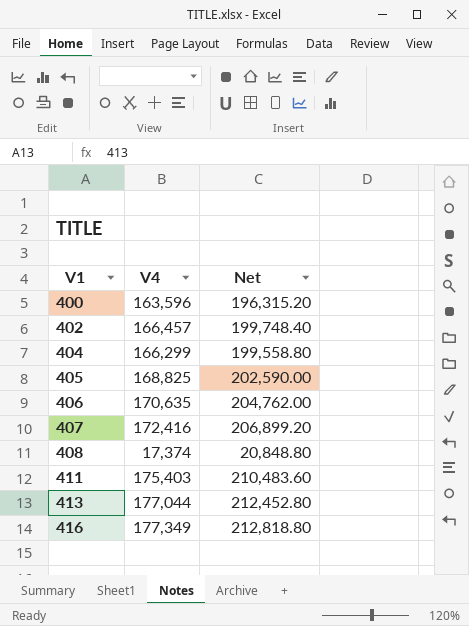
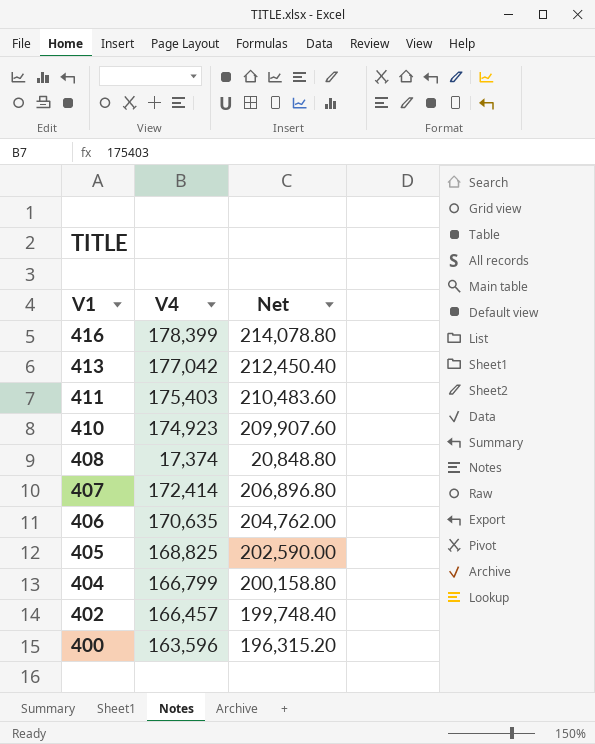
row order: V1 ascending -> V1 descending
416 | V4: 177,349 -> 178,399
416 | Net: 212,818.80 -> 214,078.80
413 | V4: 177,044 -> 177,042
413 | Net: 212,452.80 -> 212,450.40
row 410: none -> 174,923 | 209,907.60
407 | V4: 172,416 -> 172,414
407 | Net: 206,899.20 -> 206,896.80
404 | V4: 166,299 -> 166,799
404 | Net: 199,558.80 -> 200,158.80

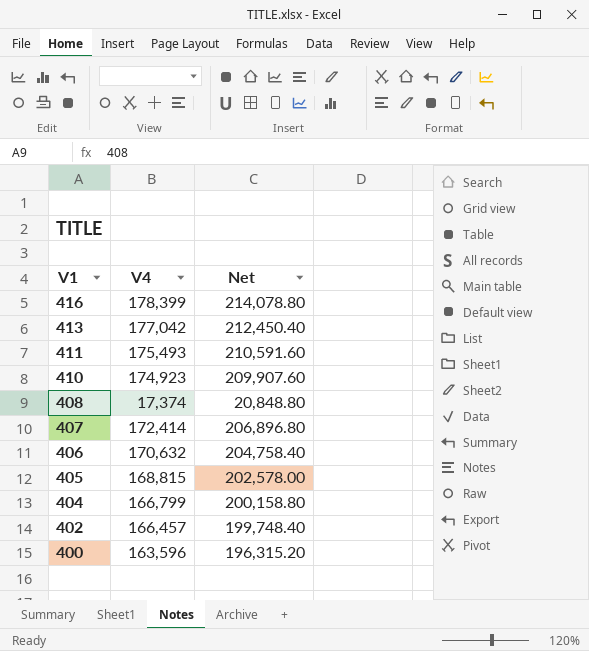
411 | V4: 175,403 -> 175,493
411 | Net: 210,483.60 -> 210,591.60
406 | V4: 170,635 -> 170,632
406 | Net: 204,762.00 -> 204,758.40
405 | V4: 168,825 -> 168,815
405 | Net: 202,590.00 -> 202,578.00

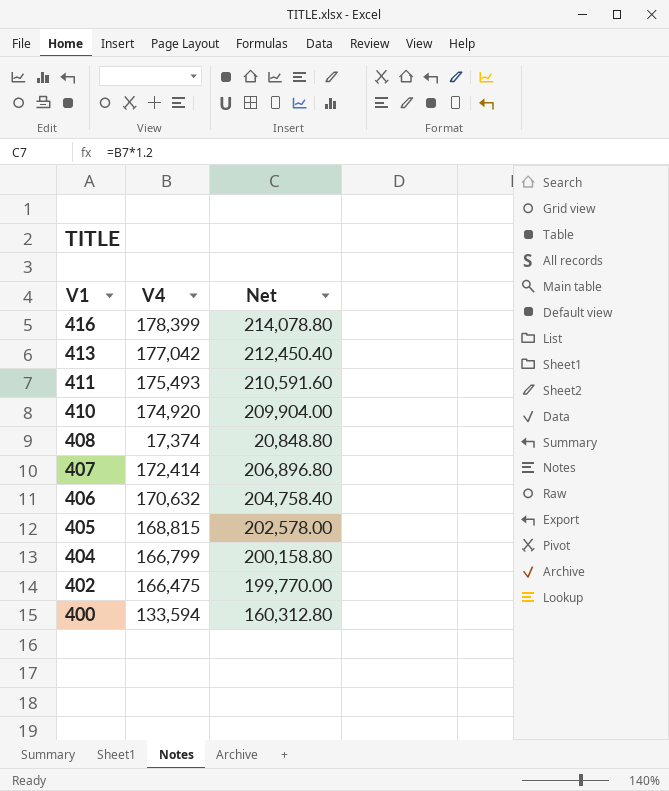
410 | V4: 174,923 -> 174,920
410 | Net: 209,907.60 -> 209,904.00
402 | V4: 166,457 -> 166,475
402 | Net: 199,748.40 -> 199,770.00
400 | V4: 163,596 -> 133,594
400 | Net: 196,315.20 -> 160,312.80

